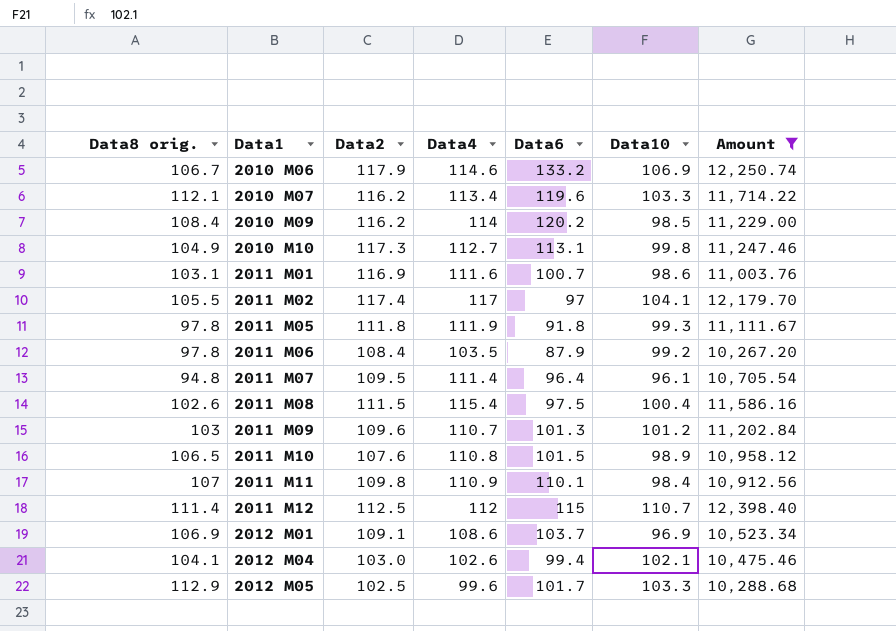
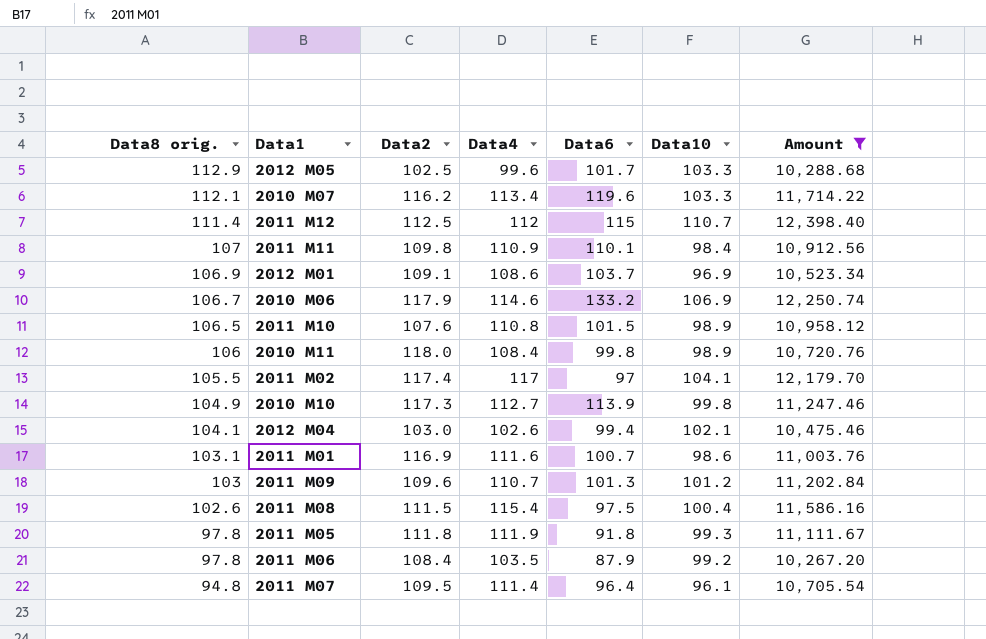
row order: Data1 ascending -> Data8 orig. descending
row 2010 M09: 108.4 | 116.2 | 114 | 120.2 | 98.5 | 11,229.00 -> none
row 2010 M11: none -> 106 | 118.0 | 108.4 | 99.8 | 98.9 | 10,720.76
2010 M10 | Data6: 113.1 -> 113.9

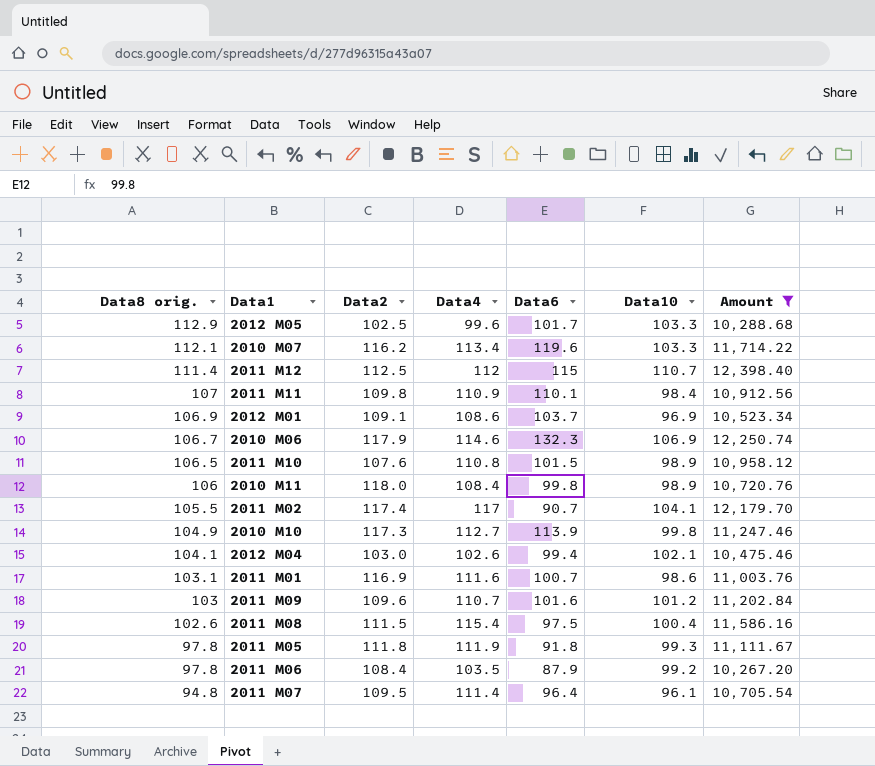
2010 M06 | Data6: 133.2 -> 132.3
2011 M02 | Data6: 97 -> 90.7
2011 M09 | Data6: 101.3 -> 101.6

